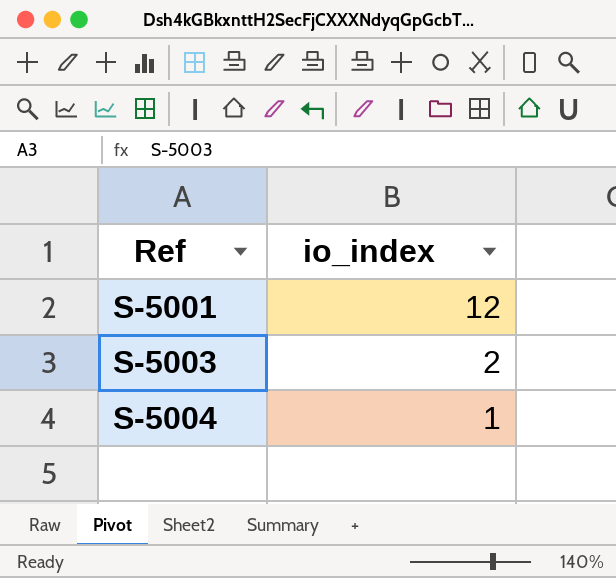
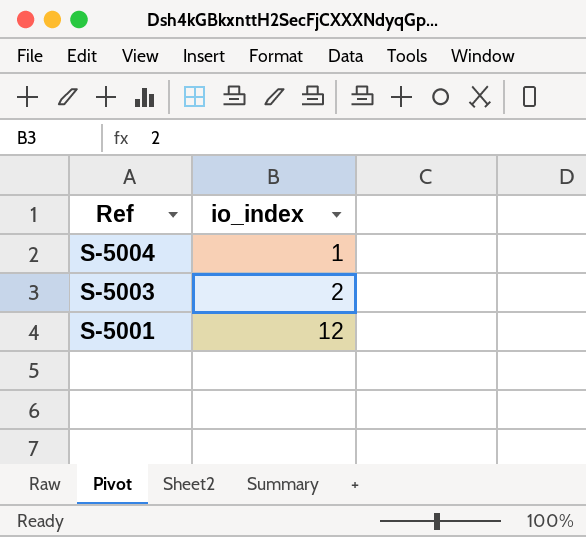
row order: Ref ascending -> Ref descending

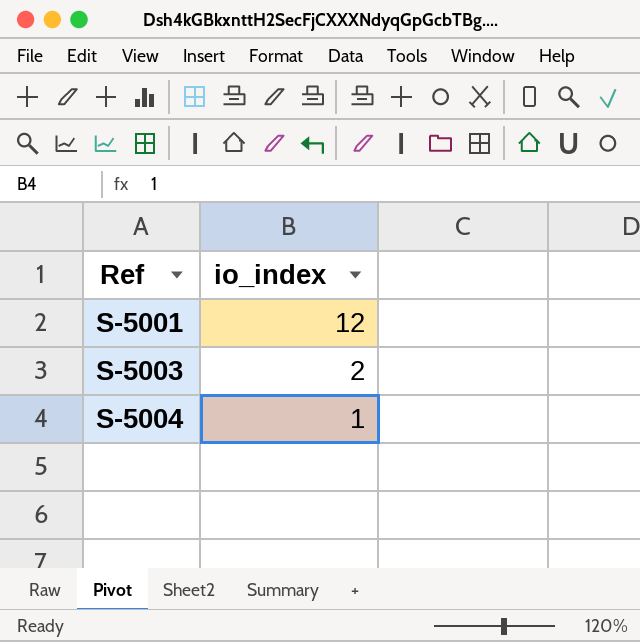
row order: Ref descending -> Ref ascending

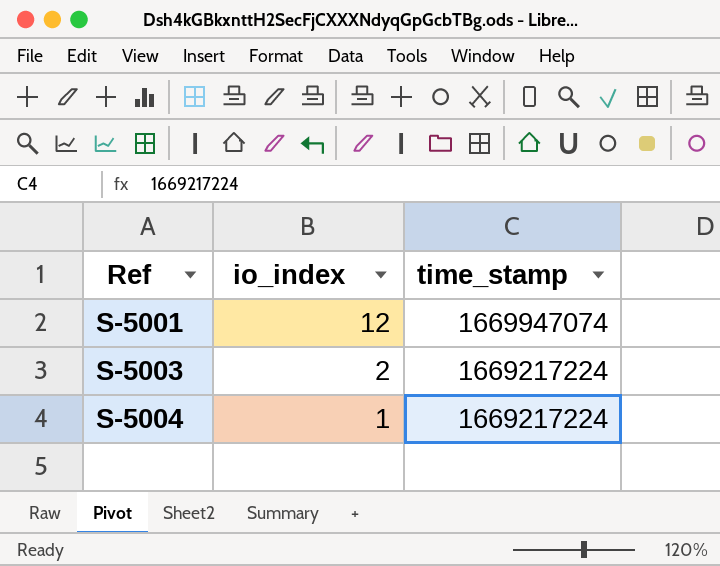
column time_stamp | position: none -> 3

